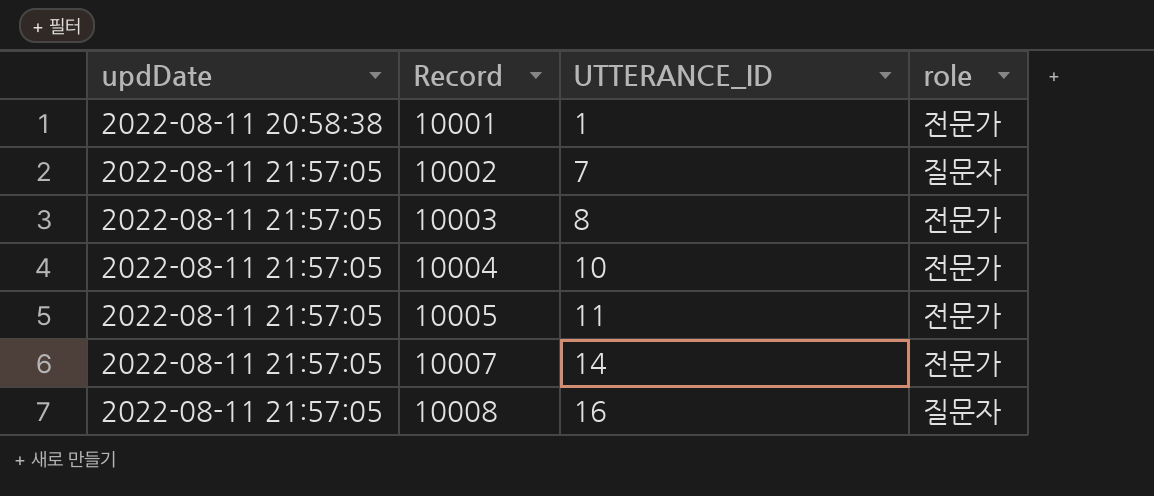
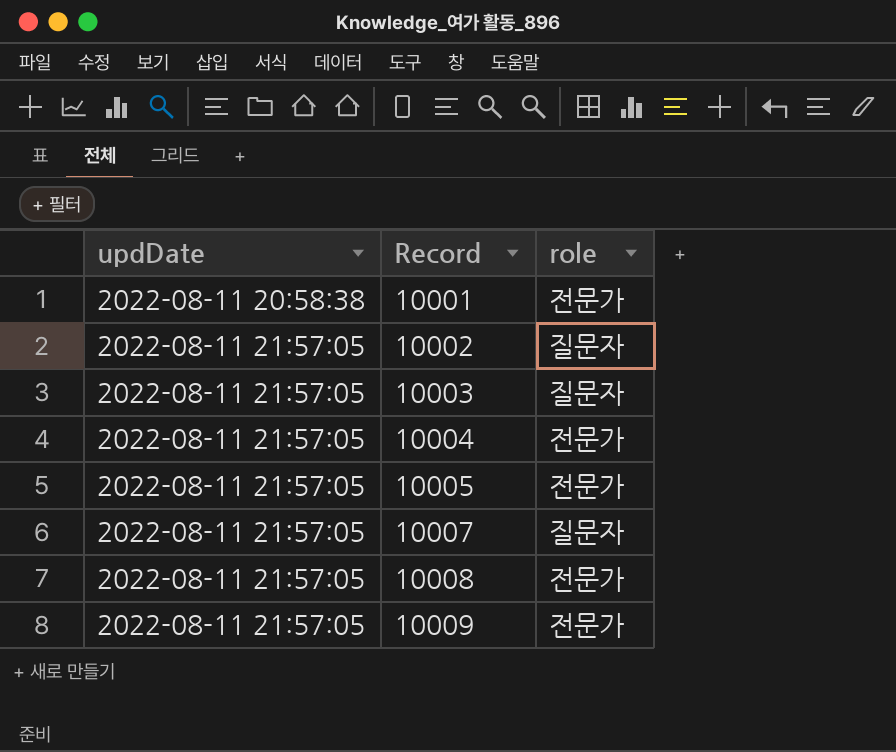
column UTTERANCE_ID | position: 3 -> none
10003 | role: 전문가 -> 질문자
10007 | role: 전문가 -> 질문자
10008 | role: 질문자 -> 전문가
row 10009: none -> 2022-08-11 21:57:05 | 전문가

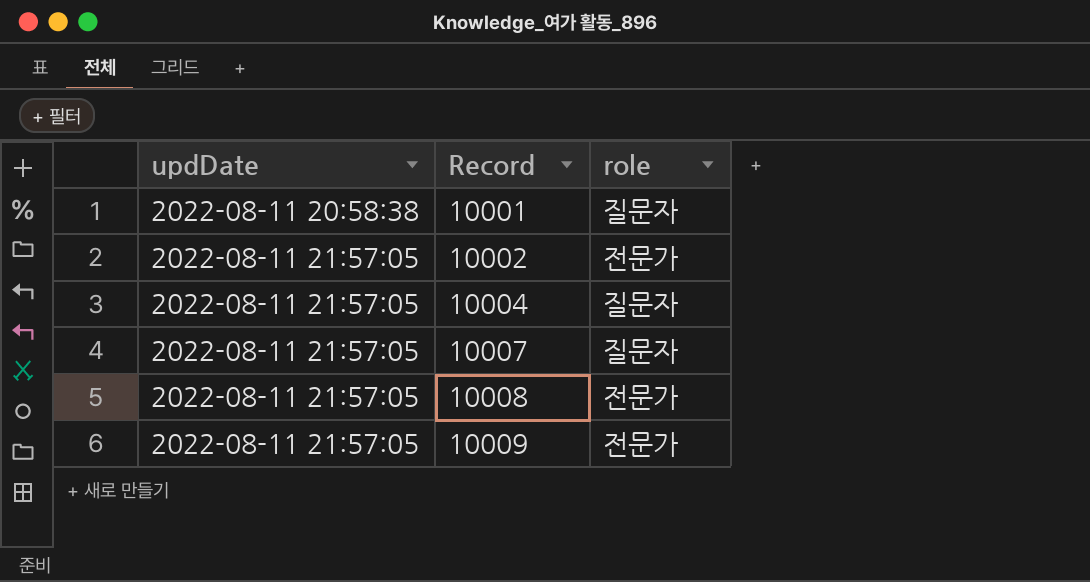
row 10003: 2022-08-11 21:57:05 | 질문자 -> none
row 10005: 2022-08-11 21:57:05 | 전문가 -> none
10001 | role: 전문가 -> 질문자
10002 | role: 질문자 -> 전문가
10004 | role: 전문가 -> 질문자

